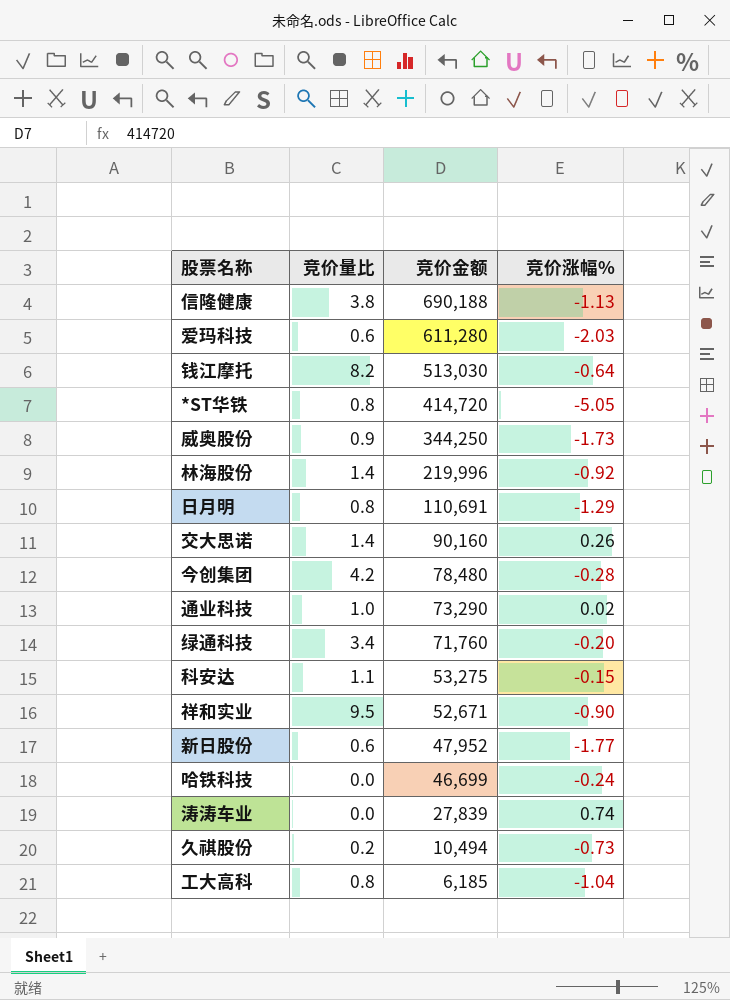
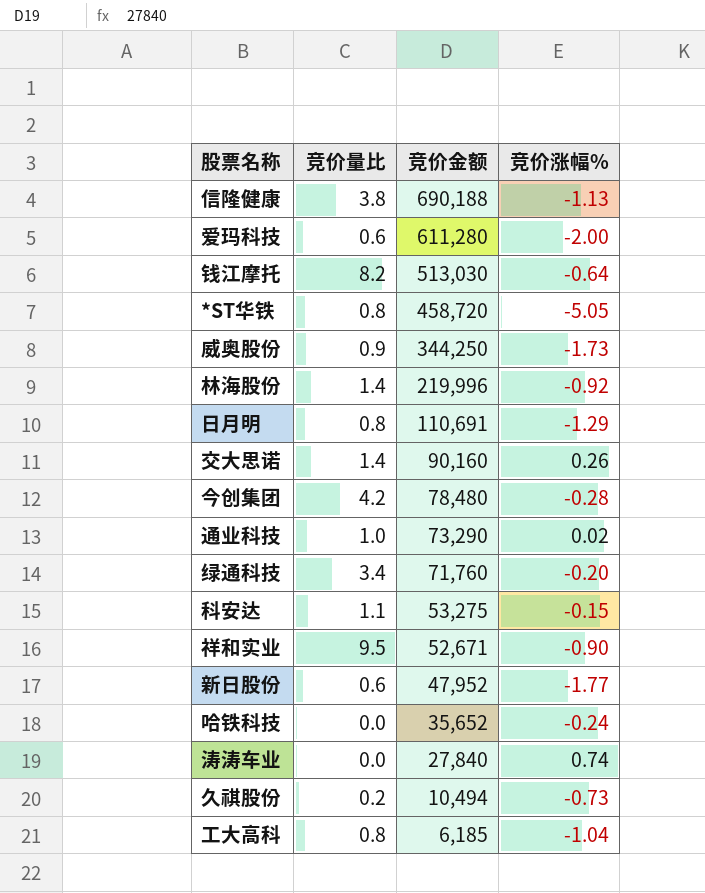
爱玛科技 | 竞价涨幅%: -2.03 -> -2.00
*ST华铁 | 竞价金额: 414,720 -> 458,720
哈铁科技 | 竞价金额: 46,699 -> 35,652
涛涛车业 | 竞价金额: 27,839 -> 27,840

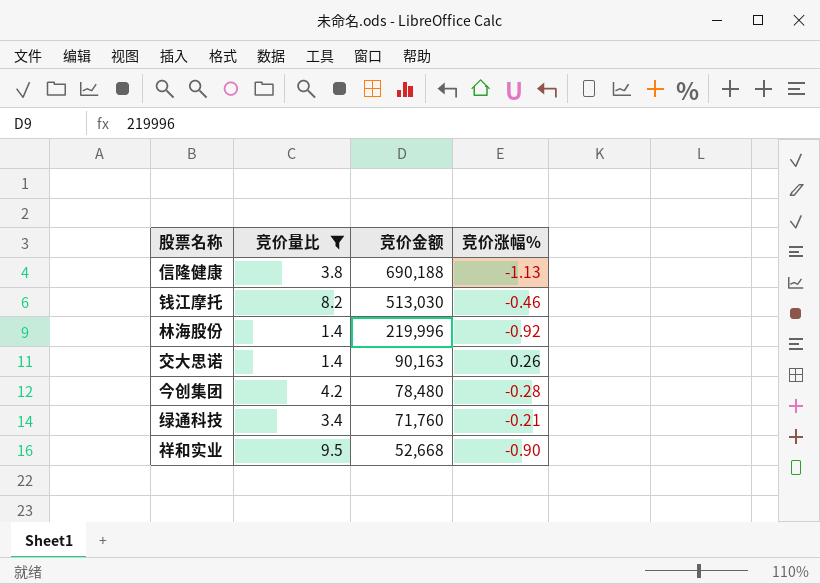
filter: none -> 竞价量比 >= 1.4
钱江摩托 | 竞价涨幅%: -0.64 -> -0.46
交大思诺 | 竞价金额: 90,160 -> 90,163
绿通科技 | 竞价涨幅%: -0.20 -> -0.21
祥和实业 | 竞价金额: 52,671 -> 52,668

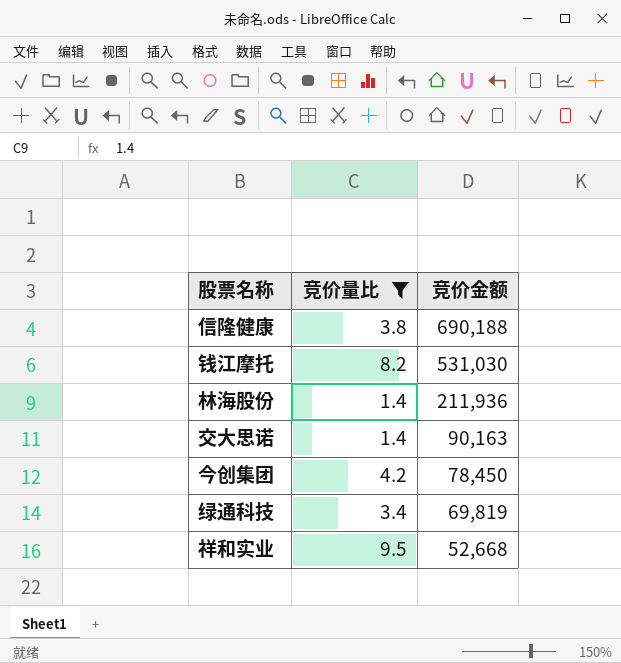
column 竞价涨幅% | position: 4 -> none
钱江摩托 | 竞价金额: 513,030 -> 531,030
林海股份 | 竞价金额: 219,996 -> 211,936
今创集团 | 竞价金额: 78,480 -> 78,450
绿通科技 | 竞价金额: 71,760 -> 69,819

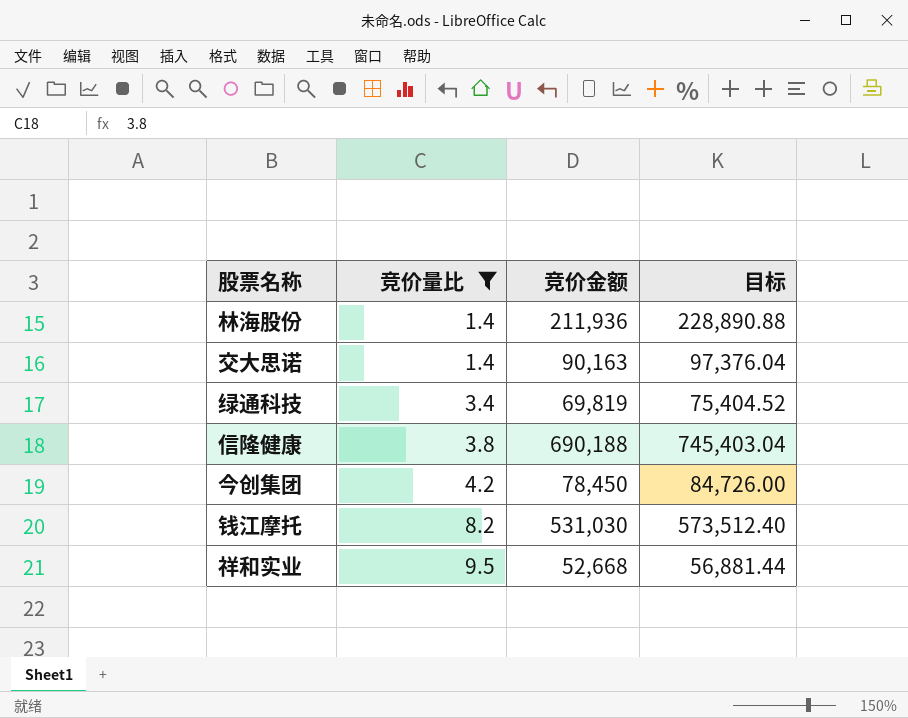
row order: 竞价金额 descending -> 竞价量比 ascending
column 目标 | formula: none -> [竞价金额] * 1.08

